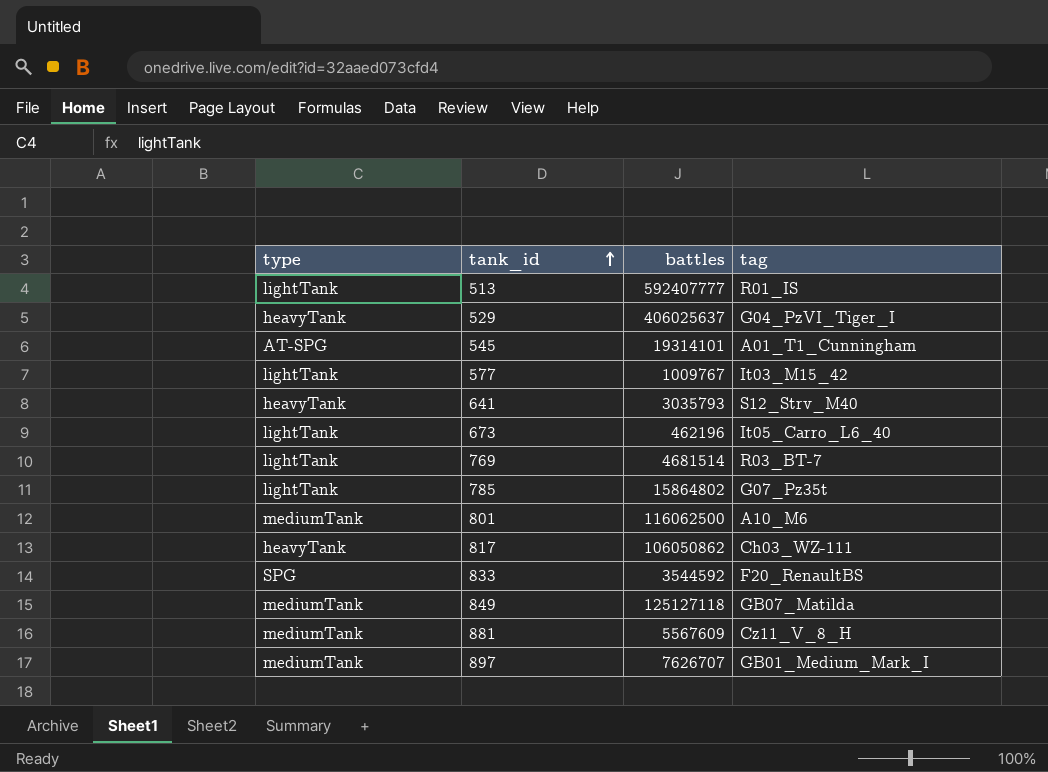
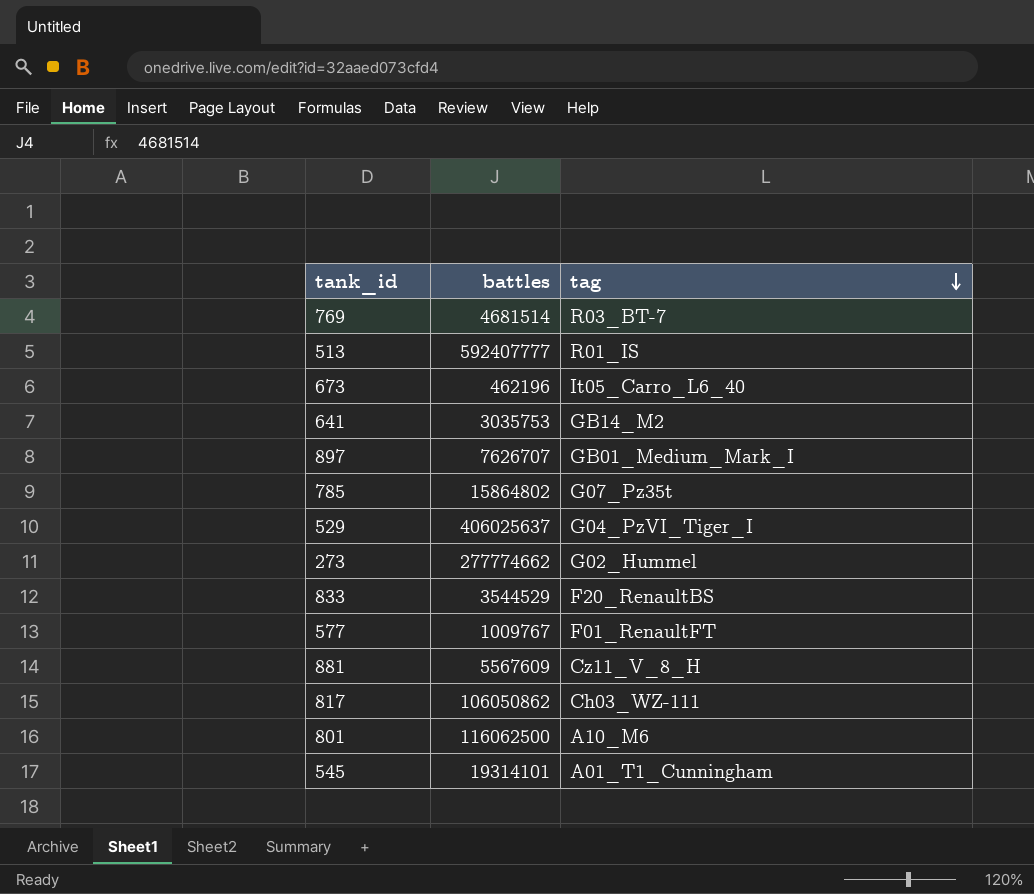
row order: tank_id ascending -> tag descending
column type | position: 1 -> none
row 849: mediumTank | 125127118 | GB07_Matilda -> none
641 | battles: 3035793 -> 3035753
641 | tag: S12_Strv_M40 -> GB14_M2
row 273: none -> 277774662 | G02_Hummel
833 | battles: 3544592 -> 3544529
577 | tag: It03_M15_42 -> F01_RenaultFT

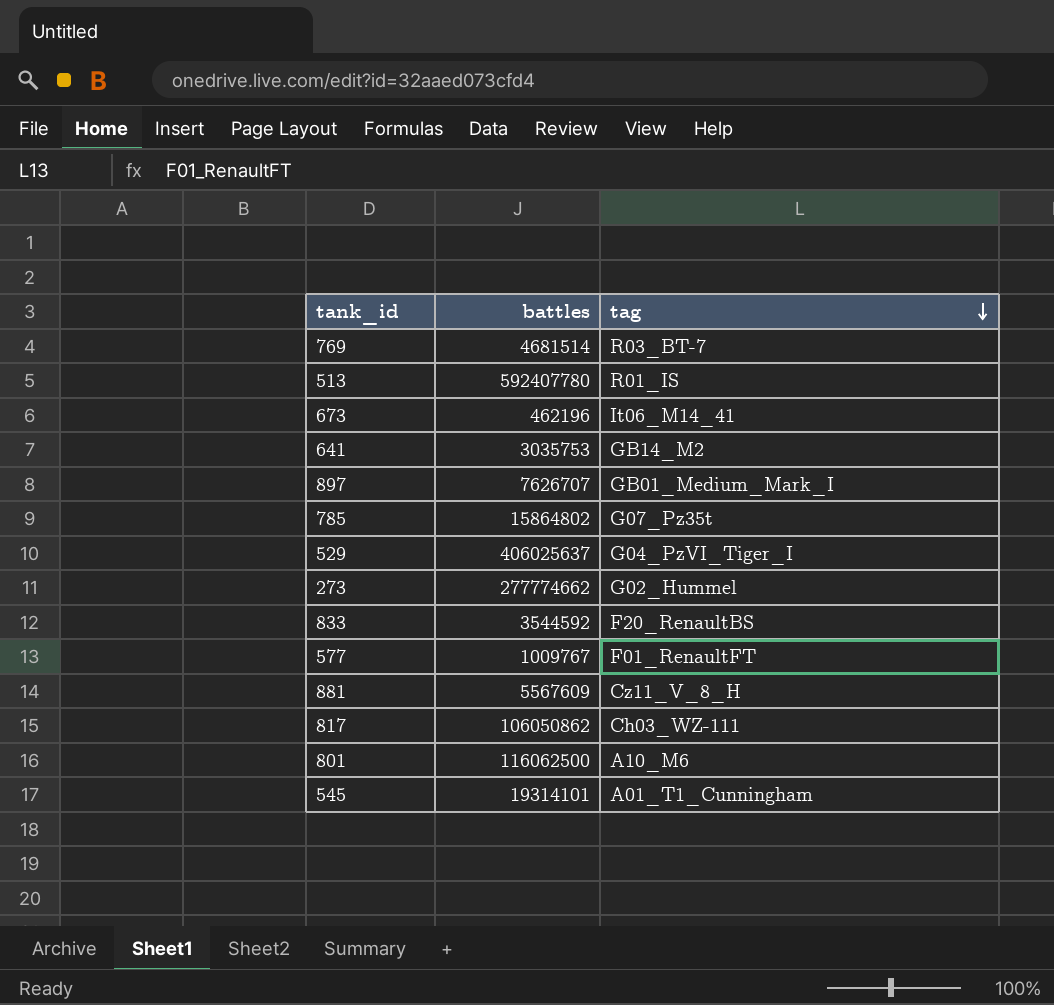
513 | battles: 592407777 -> 592407780
673 | tag: It05_Carro_L6_40 -> It06_M14_41
833 | battles: 3544529 -> 3544592

